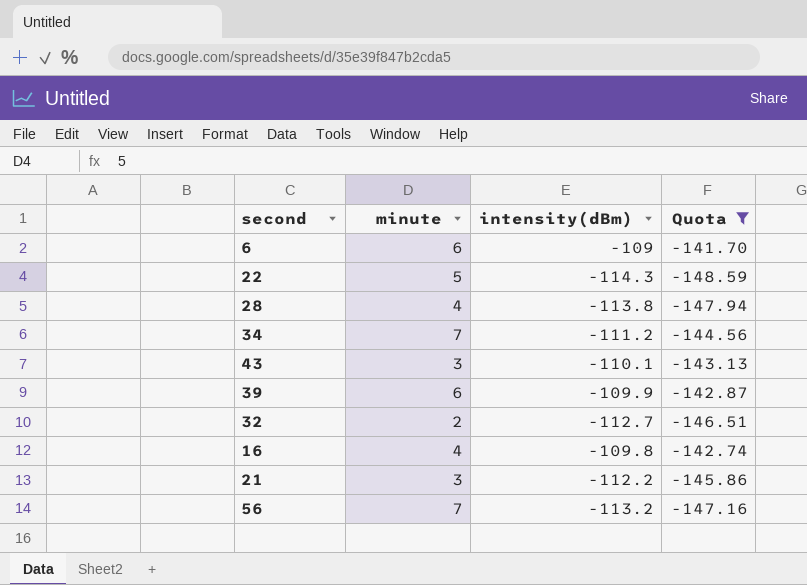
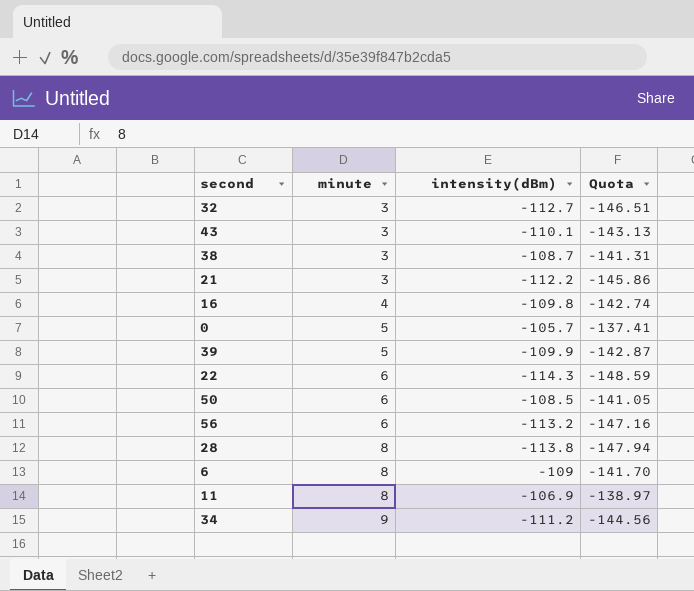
filter: Quota <= -141.70 -> none
row order: none -> minute ascending
32 | minute: 2 -> 3
39 | minute: 6 -> 5
22 | minute: 5 -> 6
56 | minute: 7 -> 6
28 | minute: 4 -> 8
6 | minute: 6 -> 8
34 | minute: 7 -> 9

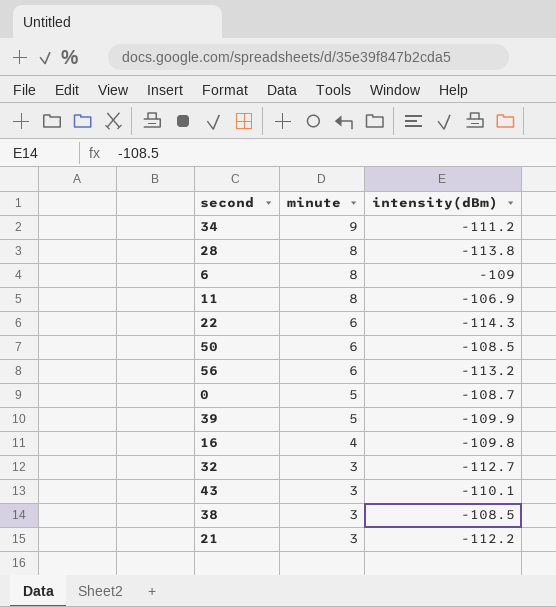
row order: minute ascending -> minute descending
column Quota | formula: [intensity(dBm)] * 1.3 -> none
0 | intensity(dBm): -105.7 -> -108.7
38 | intensity(dBm): -108.7 -> -108.5

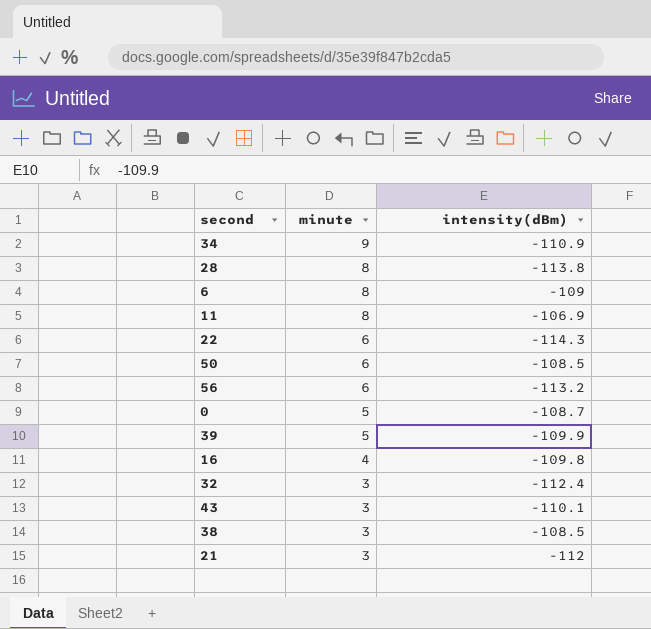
34 | intensity(dBm): -111.2 -> -110.9
32 | intensity(dBm): -112.7 -> -112.4
21 | intensity(dBm): -112.2 -> -112

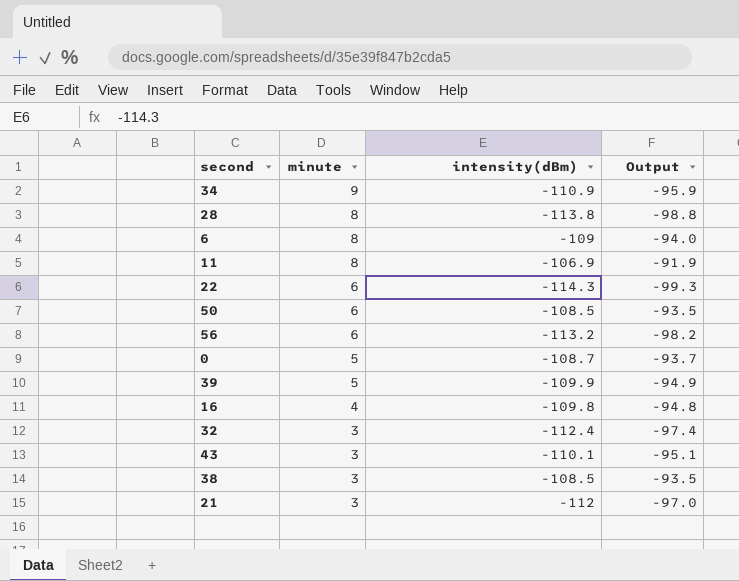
column Output | formula: none -> [intensity(dBm)] + 15

